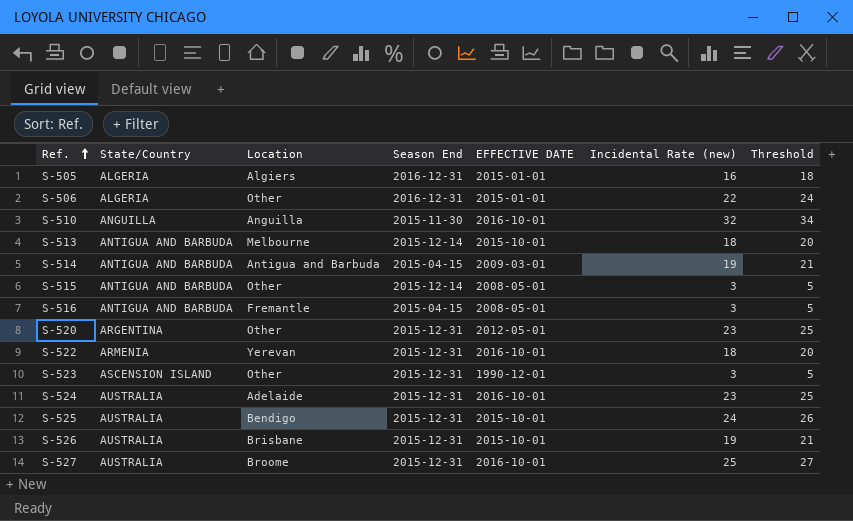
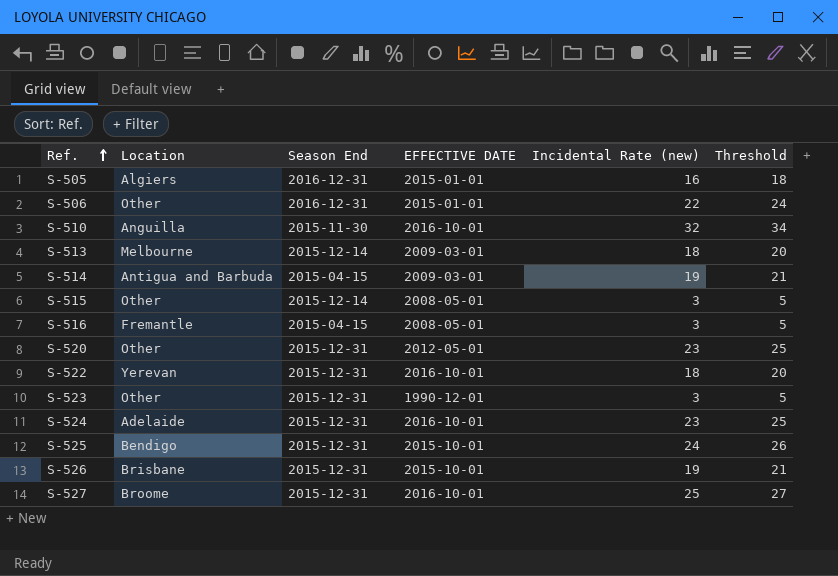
column State/Country | position: 2 -> none
S-513 | EFFECTIVE DATE: 2015-10-01 -> 2009-03-01

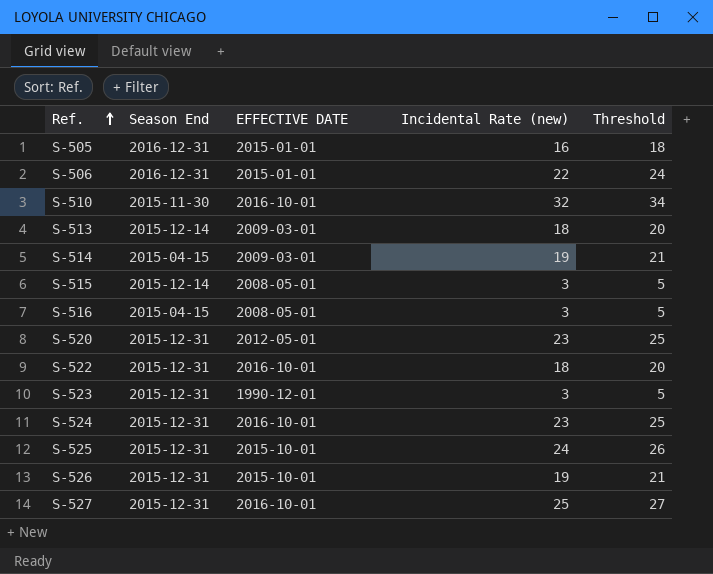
column Location | position: 2 -> none

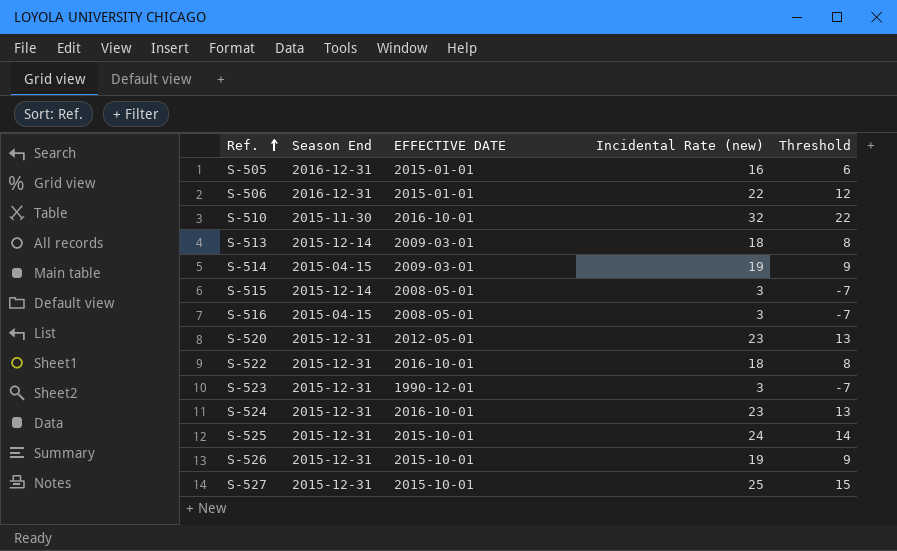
column Threshold | formula: [Incidental Rate (new)] + 2 -> [Incidental Rate (new)] - 10
S-527 | EFFECTIVE DATE: 2016-10-01 -> 2015-10-01

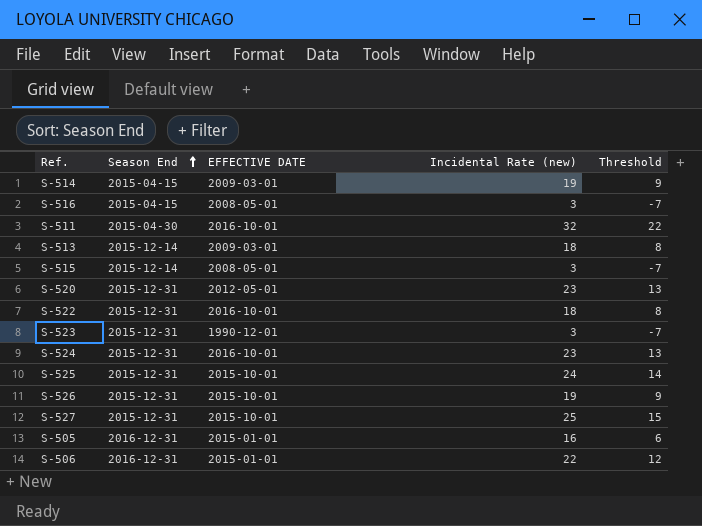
row order: Ref. ascending -> Season End ascending
row S-510: 2015-11-30 | 2016-10-01 | 32 | 22 -> none
row S-511: none -> 2015-04-30 | 2016-10-01 | 32 | 22

